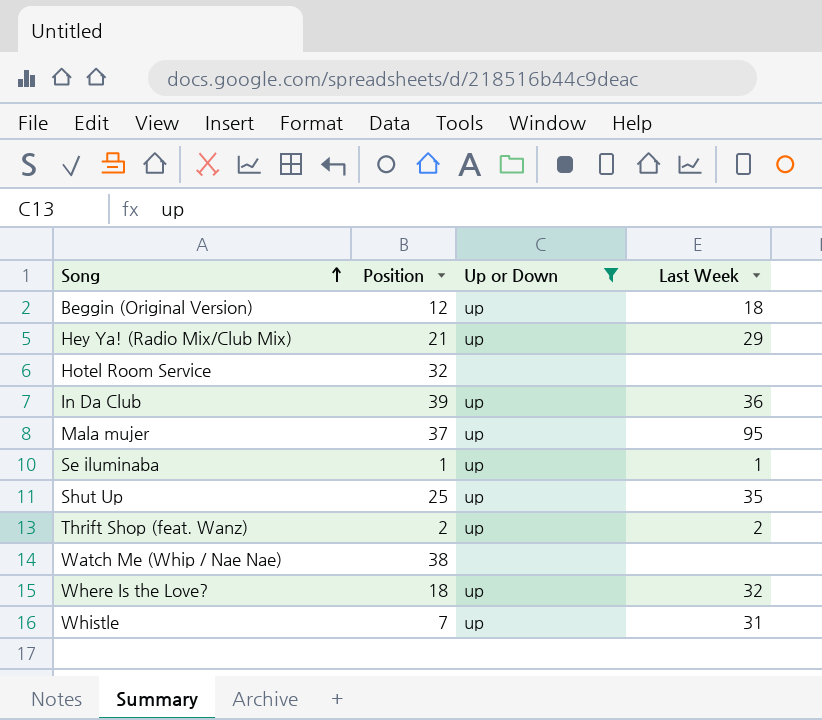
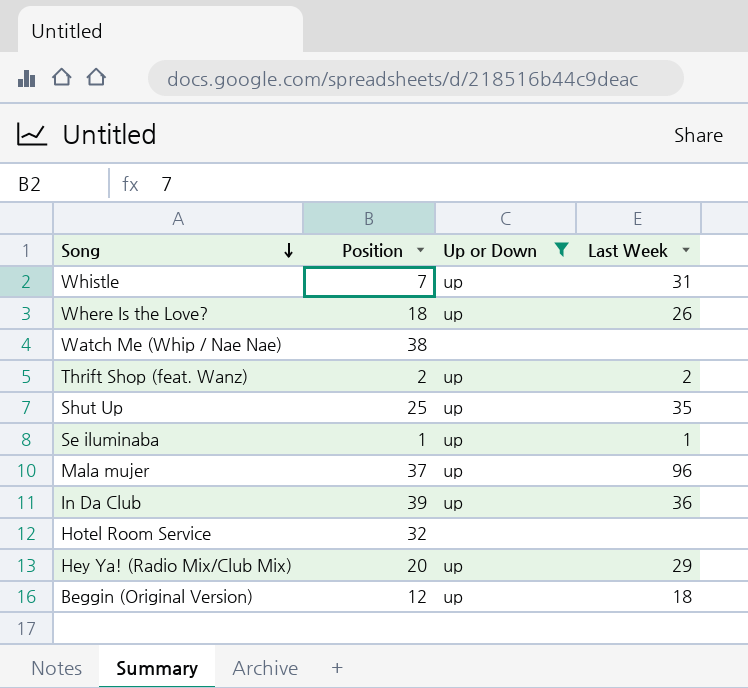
row order: Song ascending -> Song descending
Where Is the Love? | Last Week: 32 -> 26
Mala mujer | Last Week: 95 -> 96
Hey Ya! (Radio Mix/Club Mix) | Position: 21 -> 20

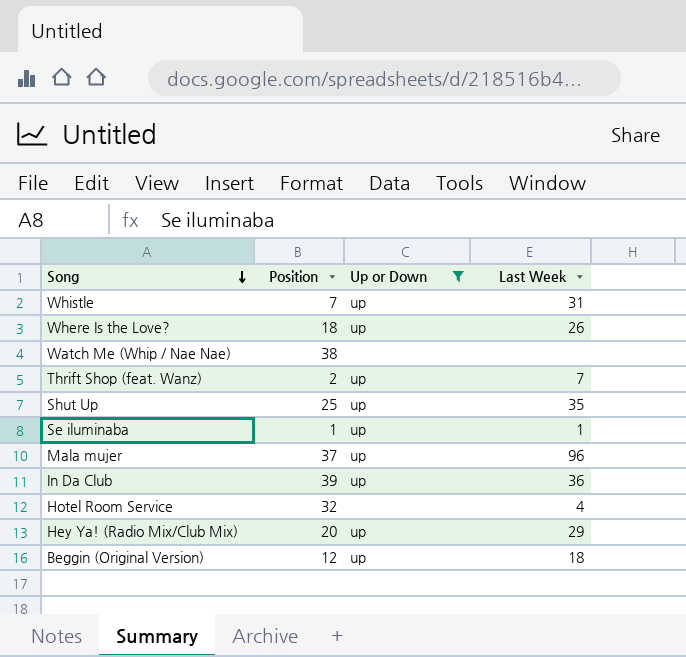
Thrift Shop (feat. Wanz) | Last Week: 2 -> 7
Hotel Room Service | Last Week: none -> 4

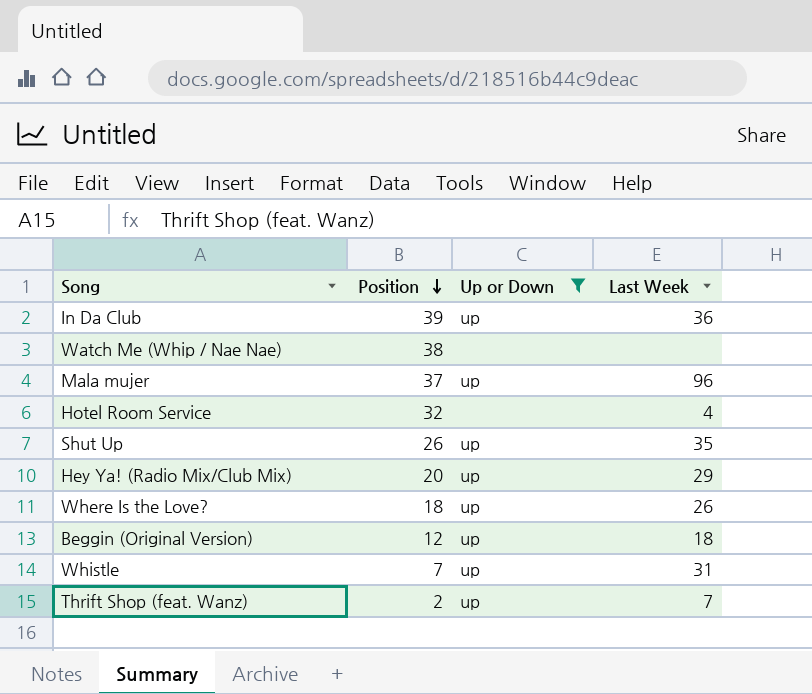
row order: Song descending -> Position descending
row Se iluminaba: 1 | up | 1 -> none
Shut Up | Position: 25 -> 26

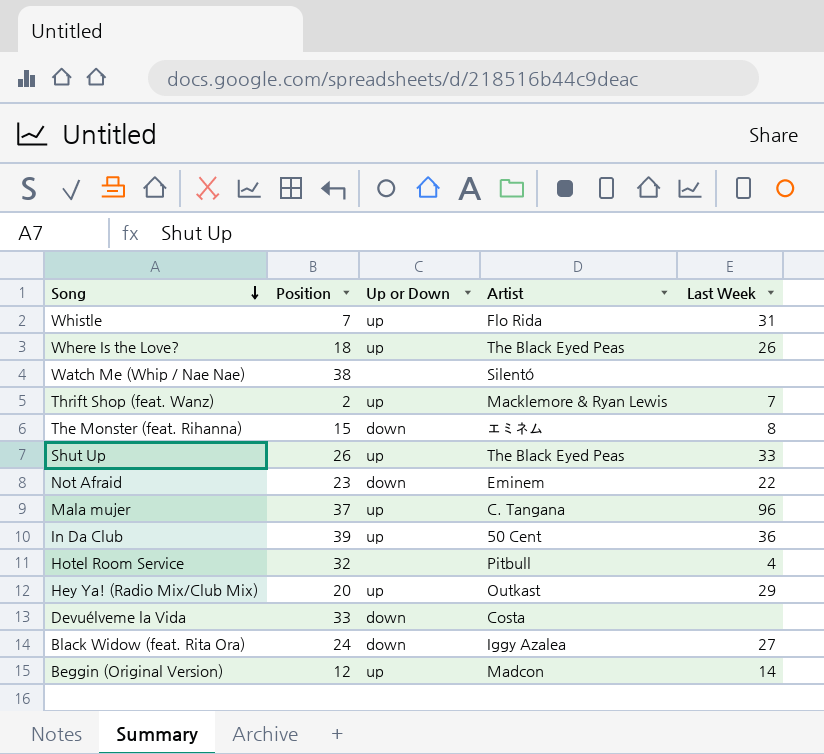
filter: Up or Down != down -> none
row order: Position descending -> Song descending
column Artist | position: none -> 4
Shut Up | Last Week: 35 -> 33
Beggin (Original Version) | Last Week: 18 -> 14

